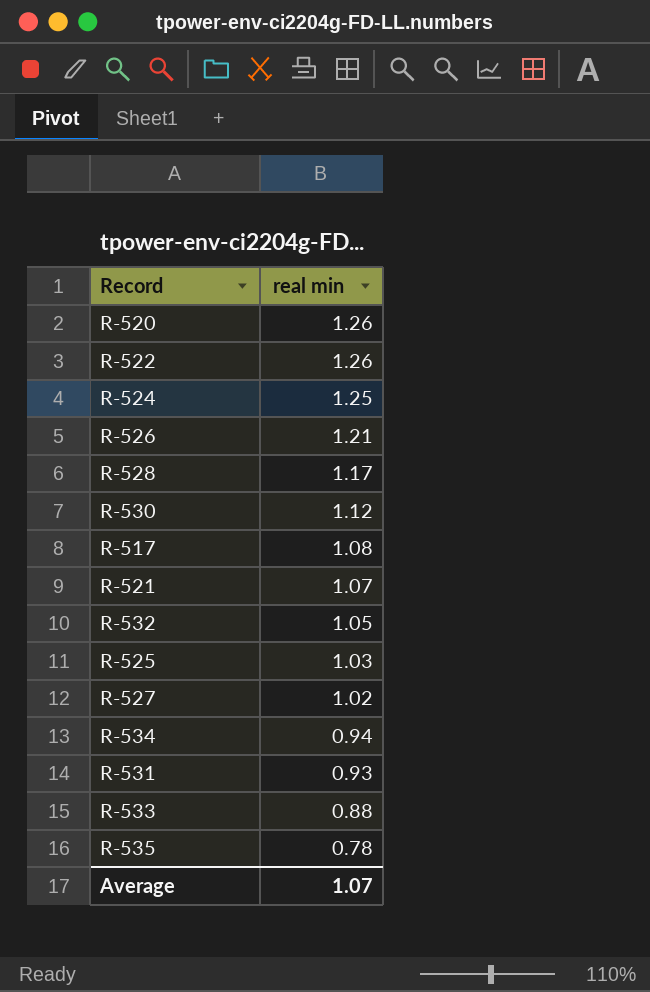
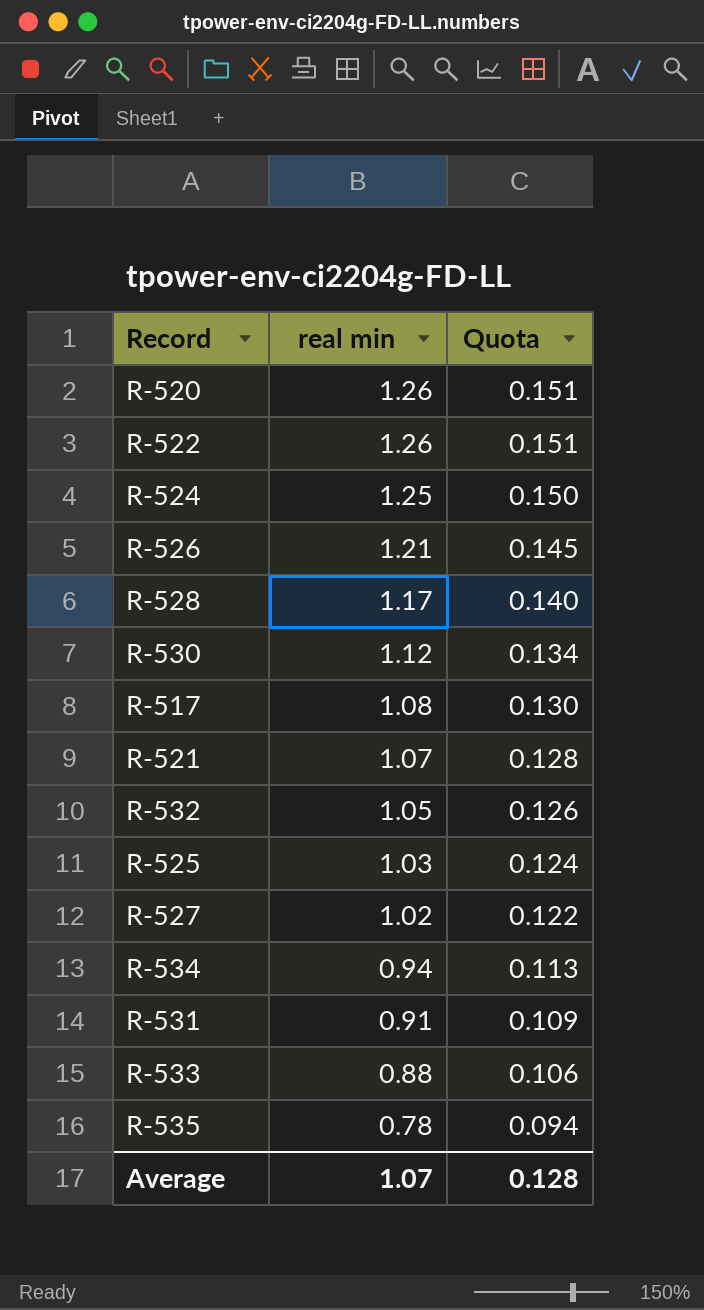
column Quota | formula: none -> [real min] * 0.12
R-531 | real min: 0.93 -> 0.91

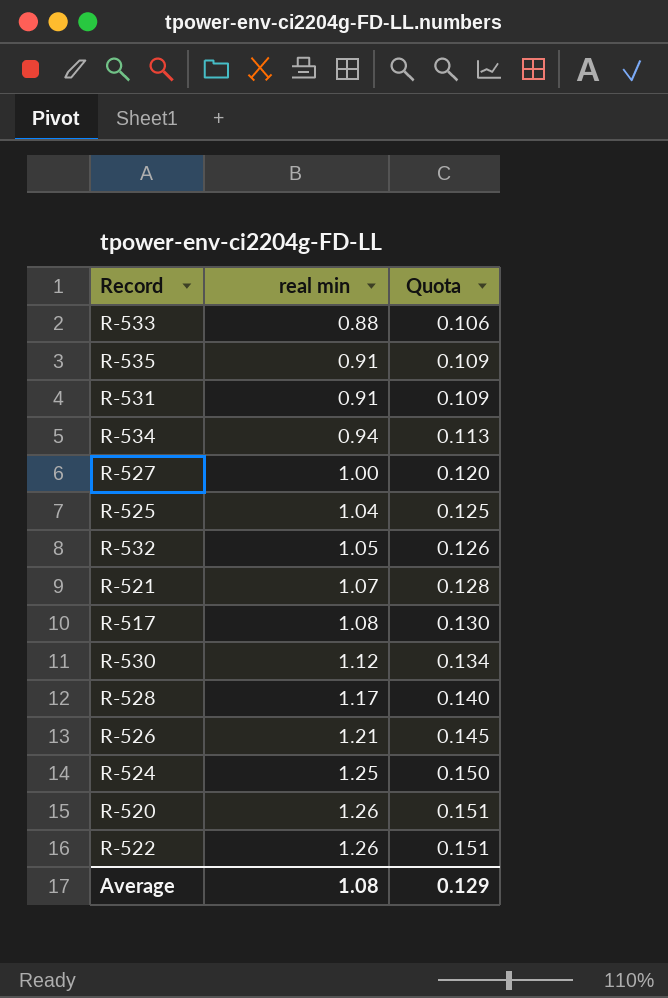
row order: real min descending -> real min ascending
R-535 | real min: 0.78 -> 0.91
R-535 | Quota: 0.094 -> 0.109
R-527 | real min: 1.02 -> 1.00
R-527 | Quota: 0.122 -> 0.120
R-525 | real min: 1.03 -> 1.04
R-525 | Quota: 0.124 -> 0.125
Average | real min: 1.07 -> 1.08
Average | Quota: 0.128 -> 0.129

